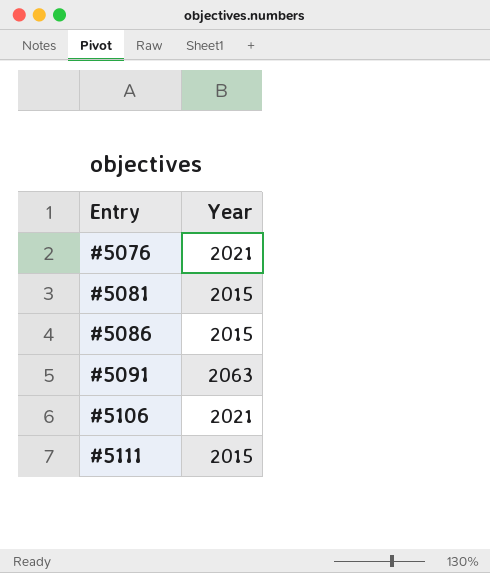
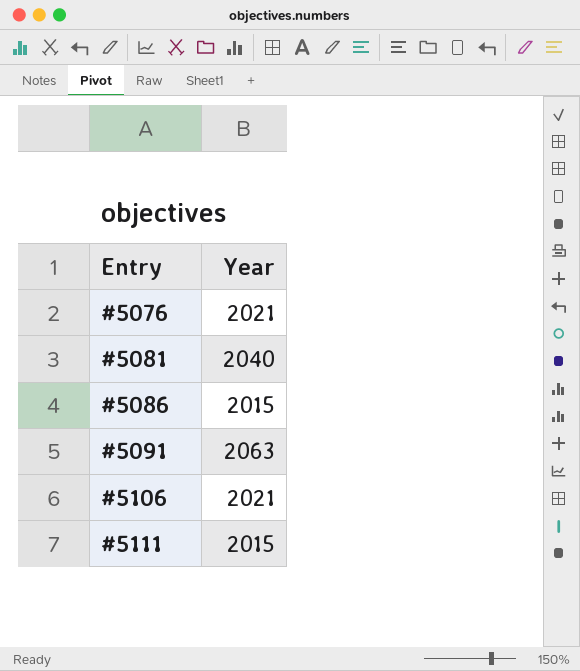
#5081 | Year: 2015 -> 2040

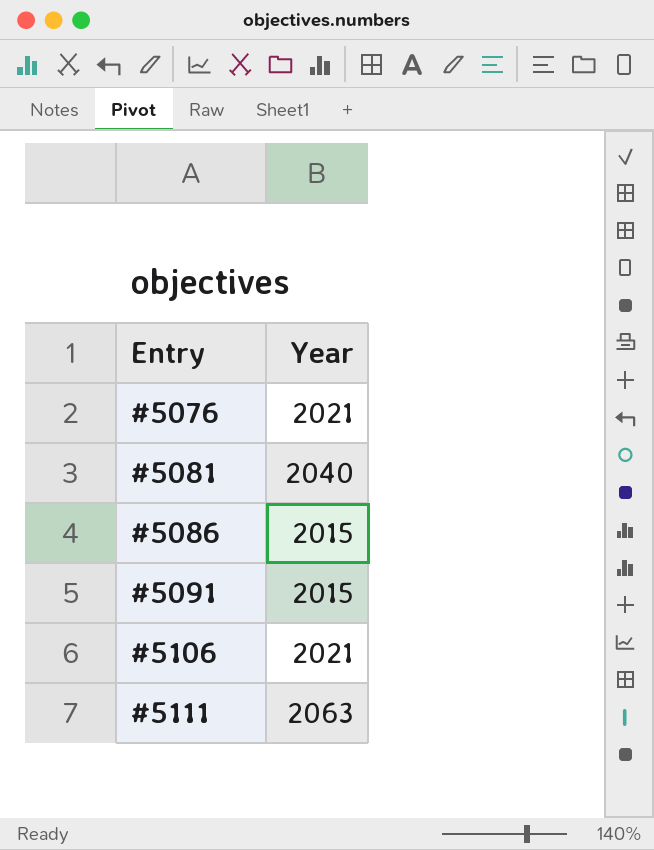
#5091 | Year: 2063 -> 2015
#5111 | Year: 2015 -> 2063

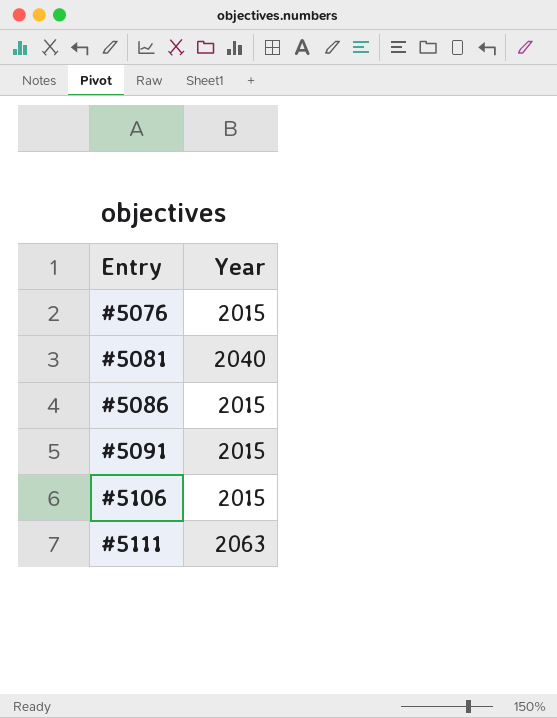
#5076 | Year: 2021 -> 2015
#5106 | Year: 2021 -> 2015

